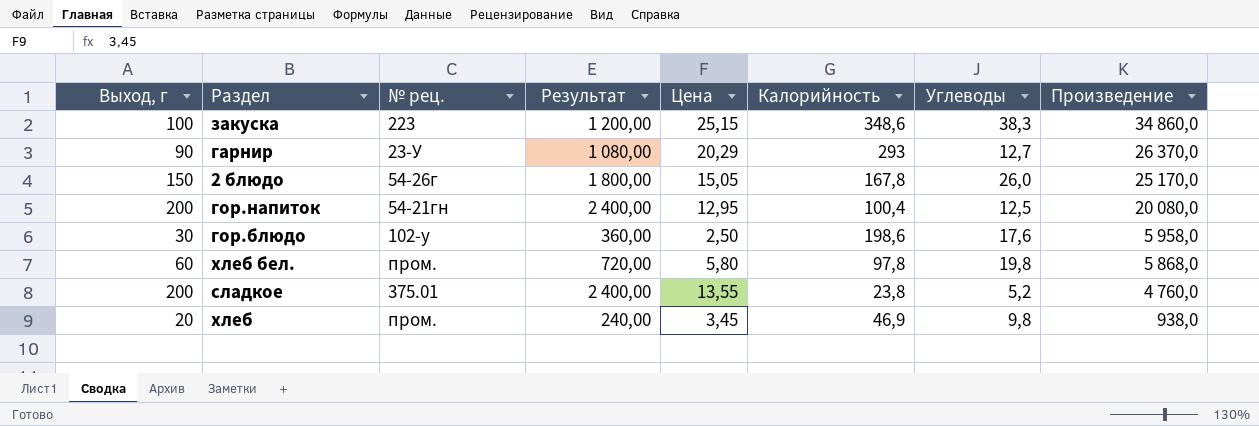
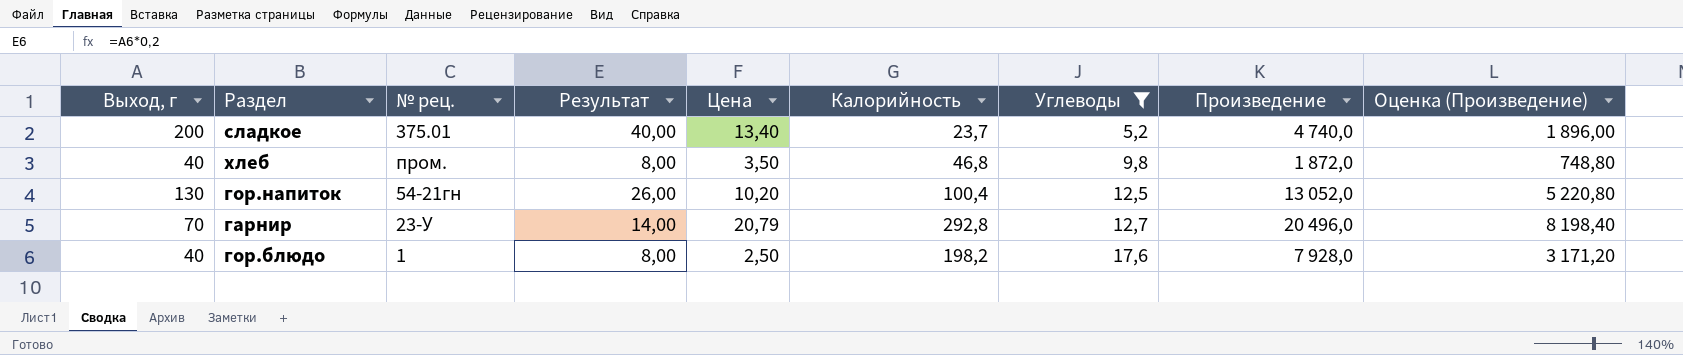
filter: none -> Углеводы <= 17,6
row order: Произведение descending -> Углеводы ascending
column Результат | formula: [Выход, г] * 12 -> [Выход, г] * 0,2
column Оценка (Произведение) | formula: none -> [Произведение] * 0,4
сладкое | Цена: 13,55 -> 13,40
сладкое | Калорийность: 23,8 -> 23,7
сладкое | Произведение: 4 760,0 -> 4 740,0
хлеб | Выход, г: 20 -> 40
хлеб | Цена: 3,45 -> 3,50
хлеб | Калорийность: 46,9 -> 46,8
хлеб | Произведение: 938,0 -> 1 872,0
гор.напиток | Выход, г: 200 -> 130
гор.напиток | Цена: 12,95 -> 10,20
гор.напиток | Произведение: 20 080,0 -> 13 052,0
гарнир | Выход, г: 90 -> 70
гарнир | Цена: 20,29 -> 20,79
гарнир | Калорийность: 293 -> 292,8
гарнир | Произведение: 26 370,0 -> 20 496,0
гор.блюдо | Выход, г: 30 -> 40
гор.блюдо | № рец.: 102-у -> 1
гор.блюдо | Калорийность: 198,6 -> 198,2
гор.блюдо | Произведение: 5 958,0 -> 7 928,0

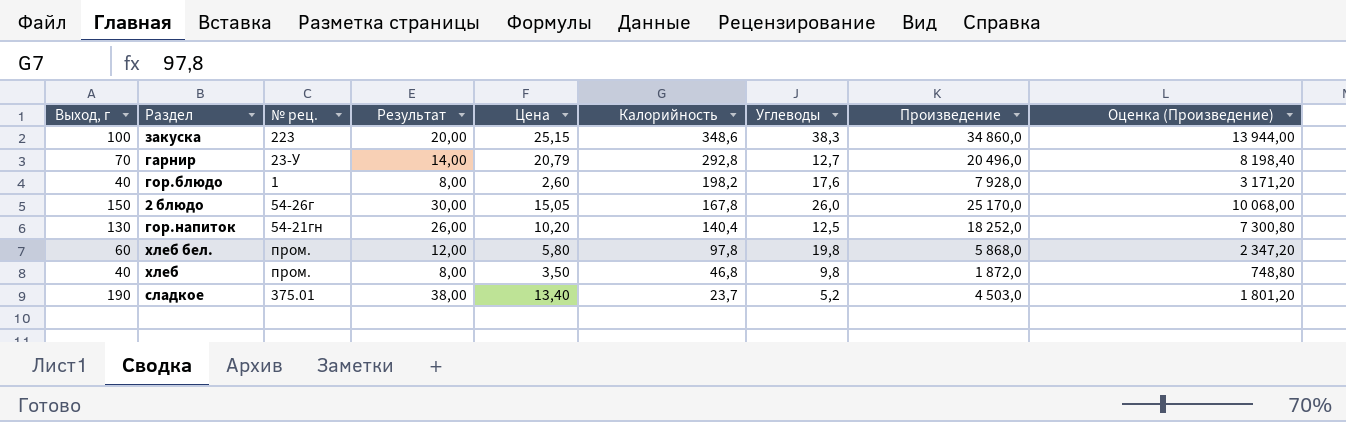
filter: Углеводы <= 17,6 -> none
row order: Углеводы ascending -> Калорийность descending
гор.блюдо | Цена: 2,50 -> 2,60
гор.напиток | Калорийность: 100,4 -> 140,4
гор.напиток | Произведение: 13 052,0 -> 18 252,0
гор.напиток | Оценка (Произведение): 5 220,80 -> 7 300,80
сладкое | Выход, г: 200 -> 190
сладкое | Результат: 40,00 -> 38,00
сладкое | Произведение: 4 740,0 -> 4 503,0
сладкое | Оценка (Произведение): 1 896,00 -> 1 801,20

